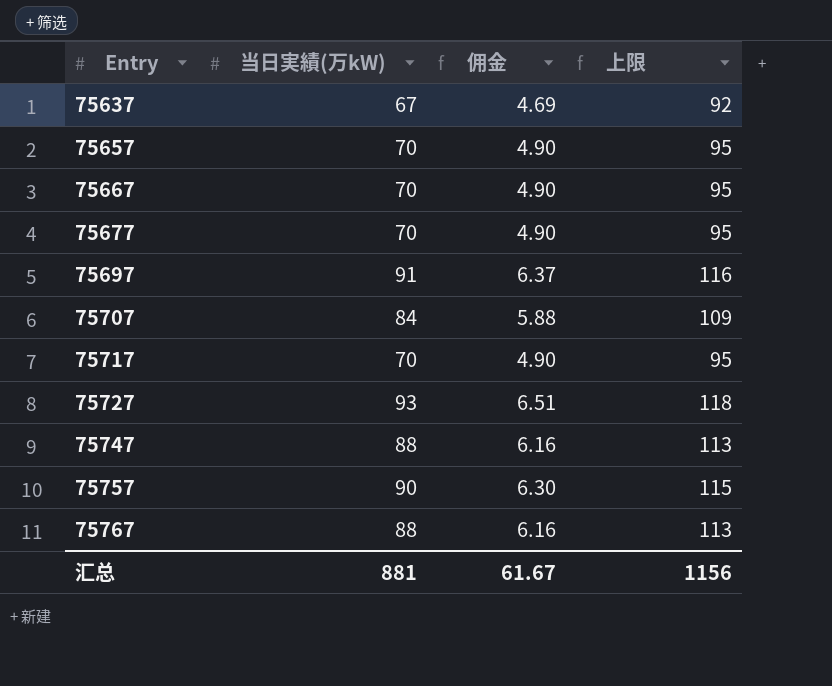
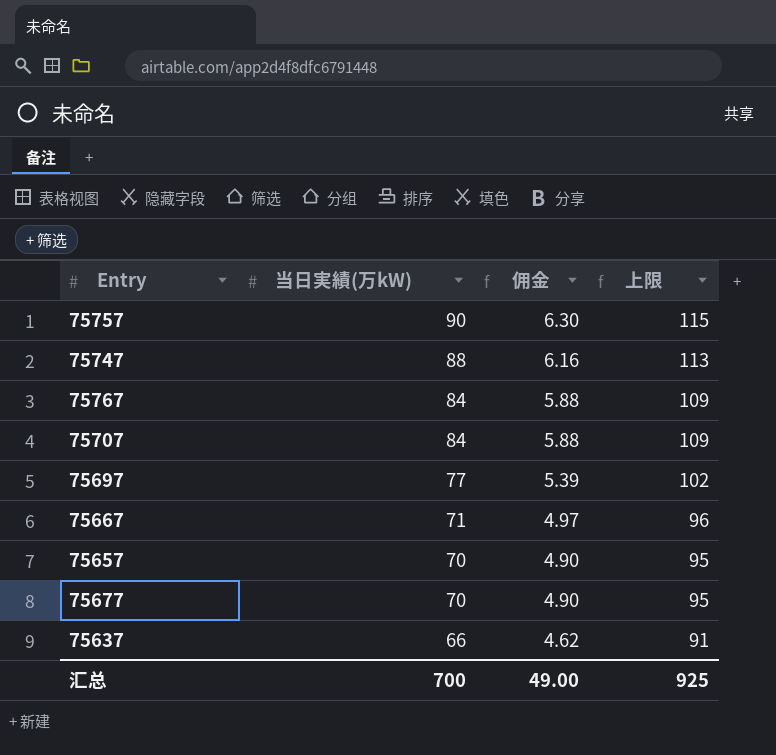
row order: Entry ascending -> 当日実績(万kW) descending
row 75717: 70 | 4.90 | 95 -> none
row 75727: 93 | 6.51 | 118 -> none
75767 | 当日実績(万kW): 88 -> 84
75767 | 佣金: 6.16 -> 5.88
75767 | 上限: 113 -> 109
75697 | 当日実績(万kW): 91 -> 77
75697 | 佣金: 6.37 -> 5.39
75697 | 上限: 116 -> 102
75667 | 当日実績(万kW): 70 -> 71
75667 | 佣金: 4.90 -> 4.97
75667 | 上限: 95 -> 96
75637 | 当日実績(万kW): 67 -> 66
75637 | 佣金: 4.69 -> 4.62
75637 | 上限: 92 -> 91
汇总 | 当日実績(万kW): 881 -> 700
汇总 | 佣金: 61.67 -> 49.00
汇总 | 上限: 1156 -> 925

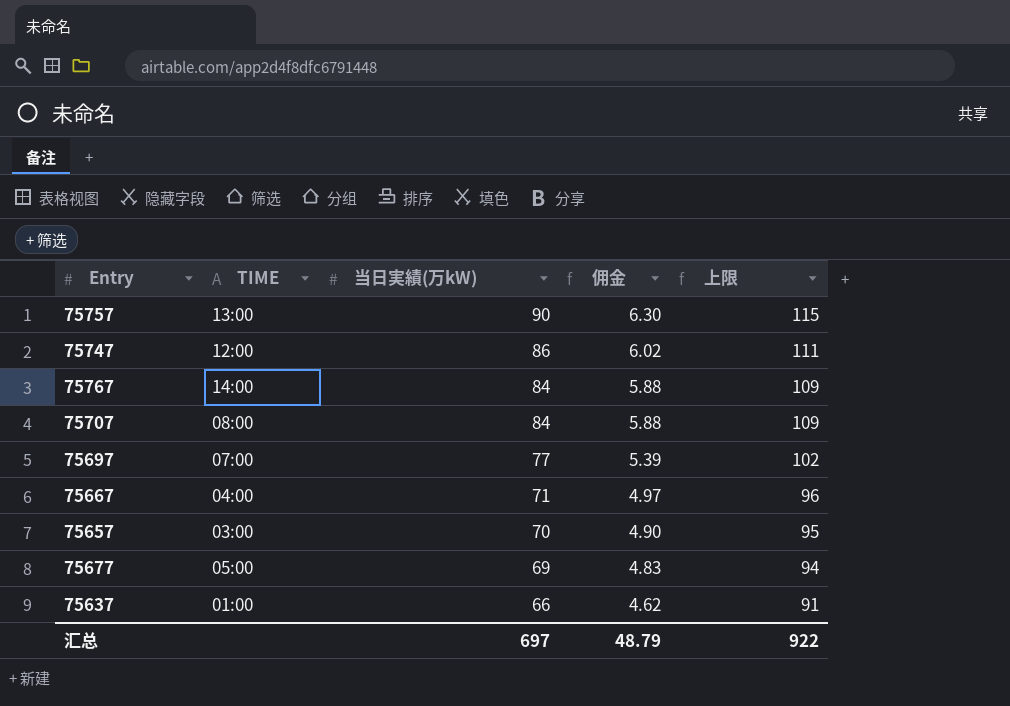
column TIME | position: none -> 2
75747 | 当日実績(万kW): 88 -> 86
75747 | 佣金: 6.16 -> 6.02
75747 | 上限: 113 -> 111
75677 | 当日実績(万kW): 70 -> 69
75677 | 佣金: 4.90 -> 4.83
75677 | 上限: 95 -> 94
汇总 | 当日実績(万kW): 700 -> 697
汇总 | 佣金: 49.00 -> 48.79
汇总 | 上限: 925 -> 922

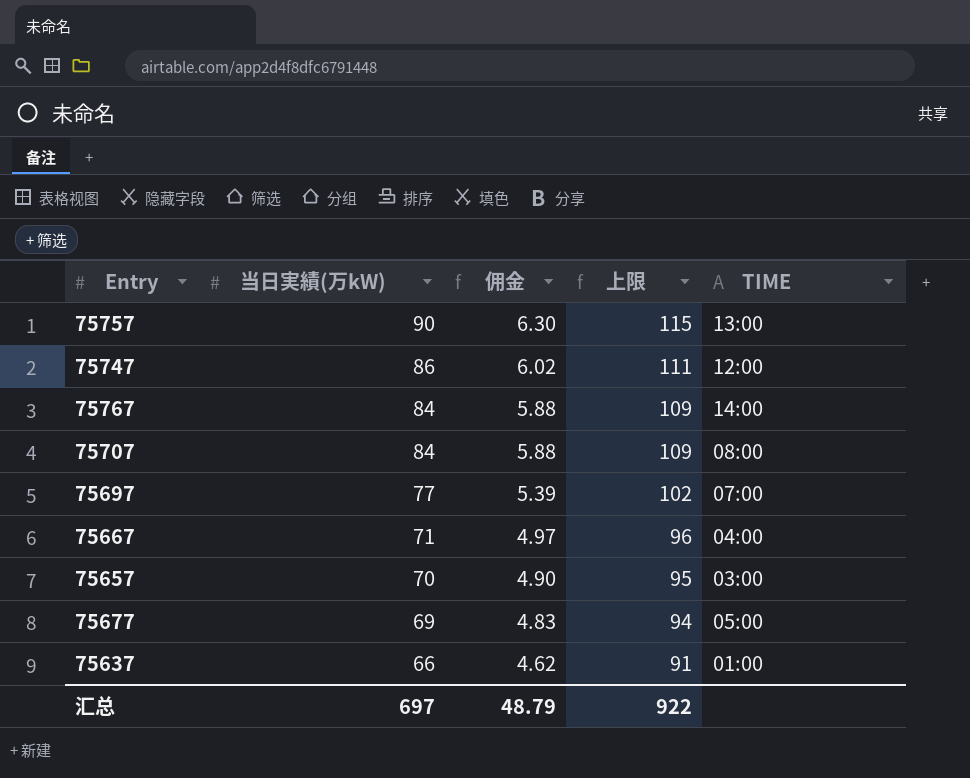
column TIME | position: 2 -> 5

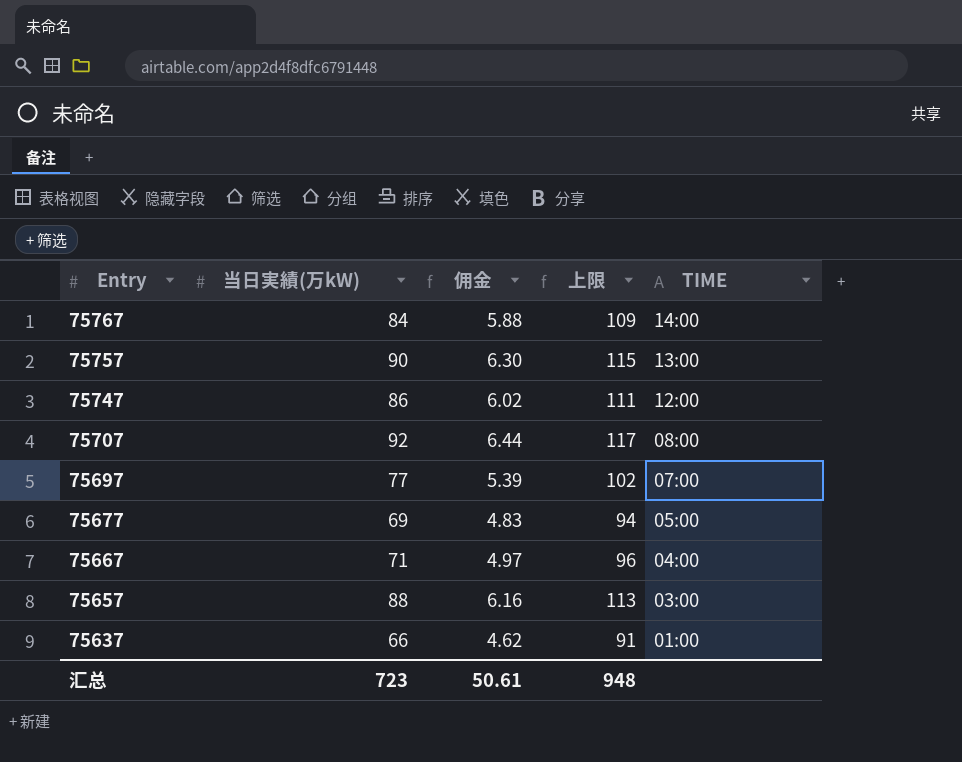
row order: 当日実績(万kW) descending -> Entry descending
75707 | 当日実績(万kW): 84 -> 92
75707 | 佣金: 5.88 -> 6.44
75707 | 上限: 109 -> 117
75657 | 当日実績(万kW): 70 -> 88
75657 | 佣金: 4.90 -> 6.16
75657 | 上限: 95 -> 113
汇总 | 当日実績(万kW): 697 -> 723
汇总 | 佣金: 48.79 -> 50.61
汇总 | 上限: 922 -> 948

